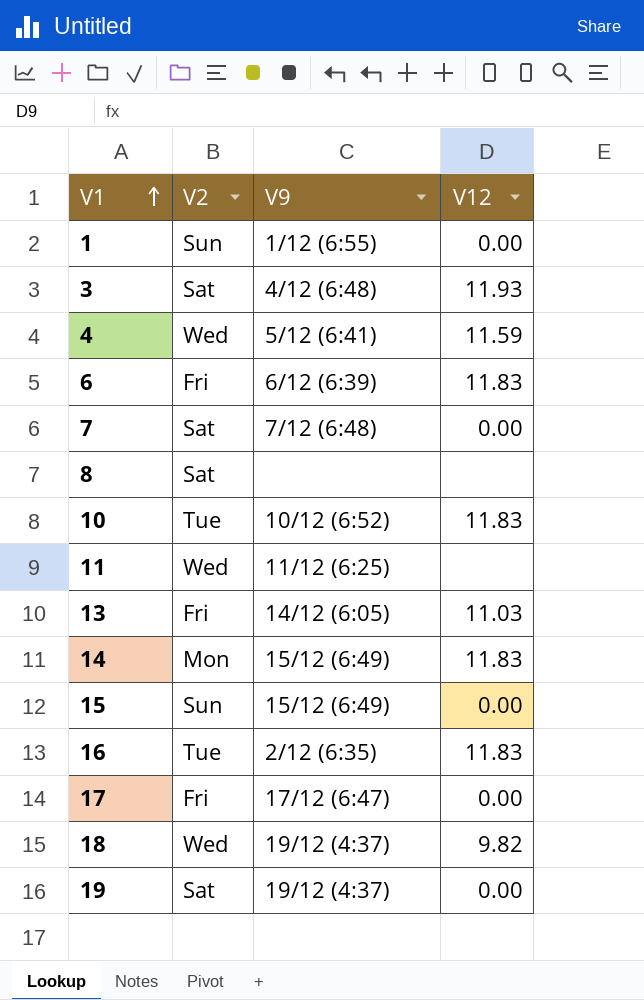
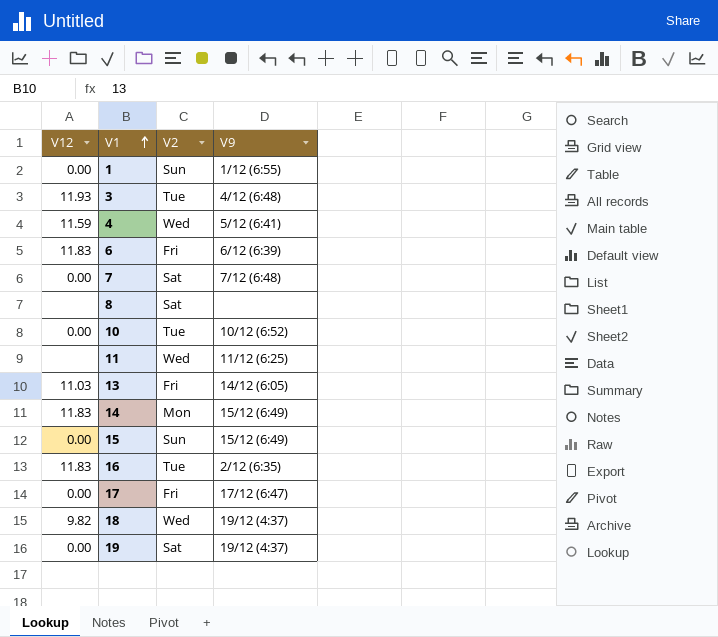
column V12 | position: 4 -> 1
3 | V2: Sat -> Tue
10 | V12: 11.83 -> 0.00

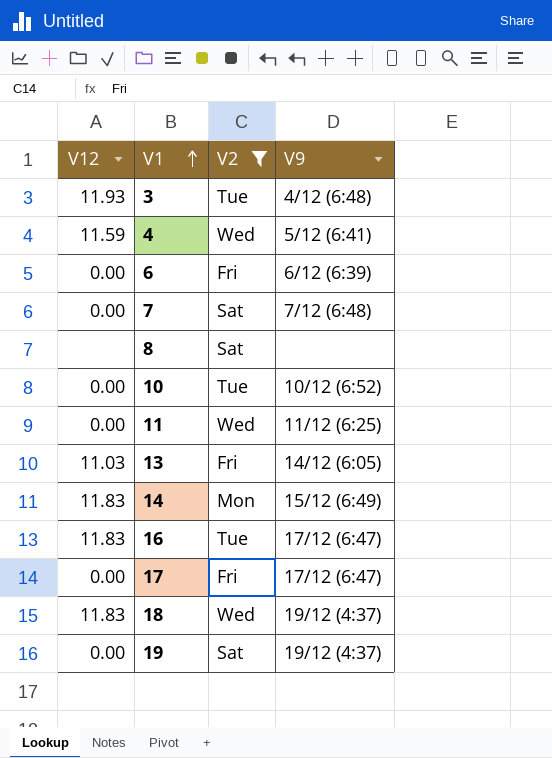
filter: none -> V2 != Sun
6 | V12: 11.83 -> 0.00
11 | V12: none -> 0.00
16 | V9: 2/12 (6:35) -> 17/12 (6:47)
18 | V12: 9.82 -> 11.83

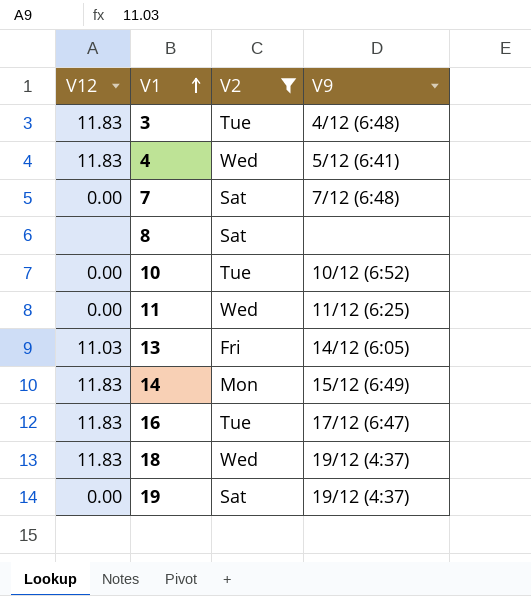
row 6: 0.00 | Fri | 6/12 (6:39) -> none
row 17: 0.00 | Fri | 17/12 (6:47) -> none
3 | V12: 11.93 -> 11.83
4 | V12: 11.59 -> 11.83

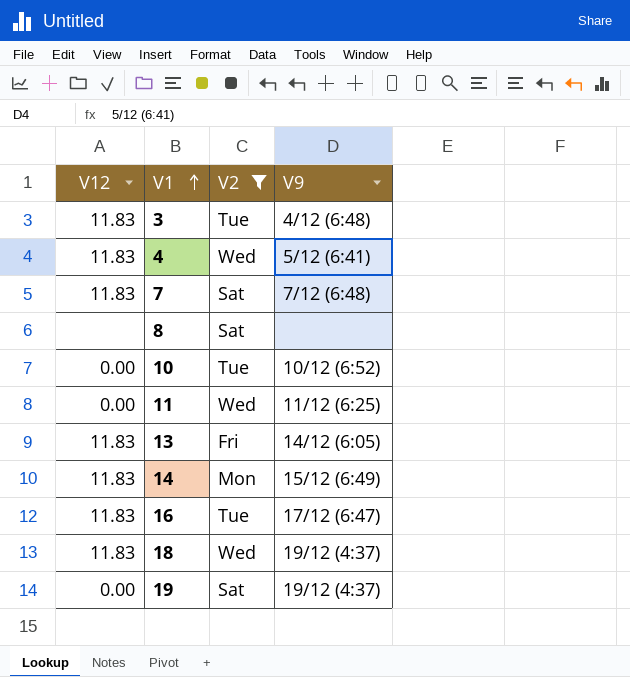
7 | V12: 0.00 -> 11.83
13 | V12: 11.03 -> 11.83

